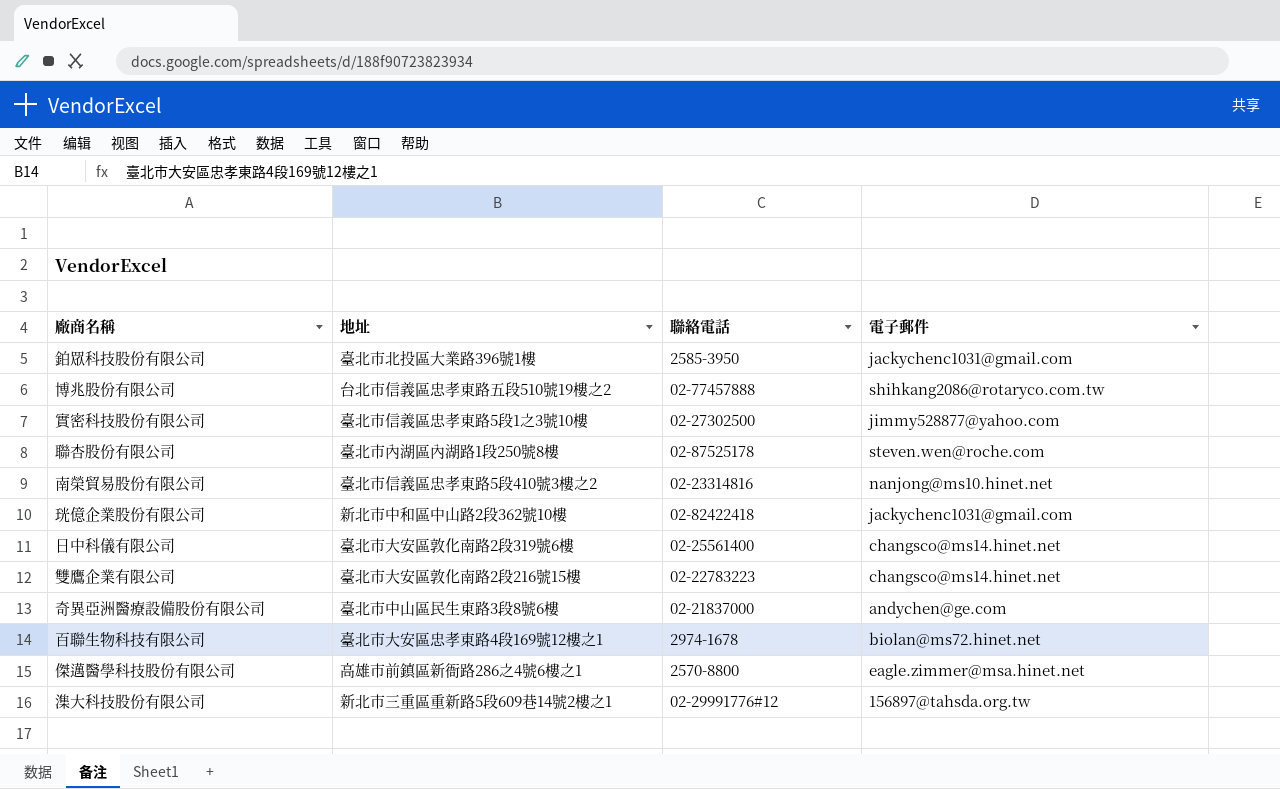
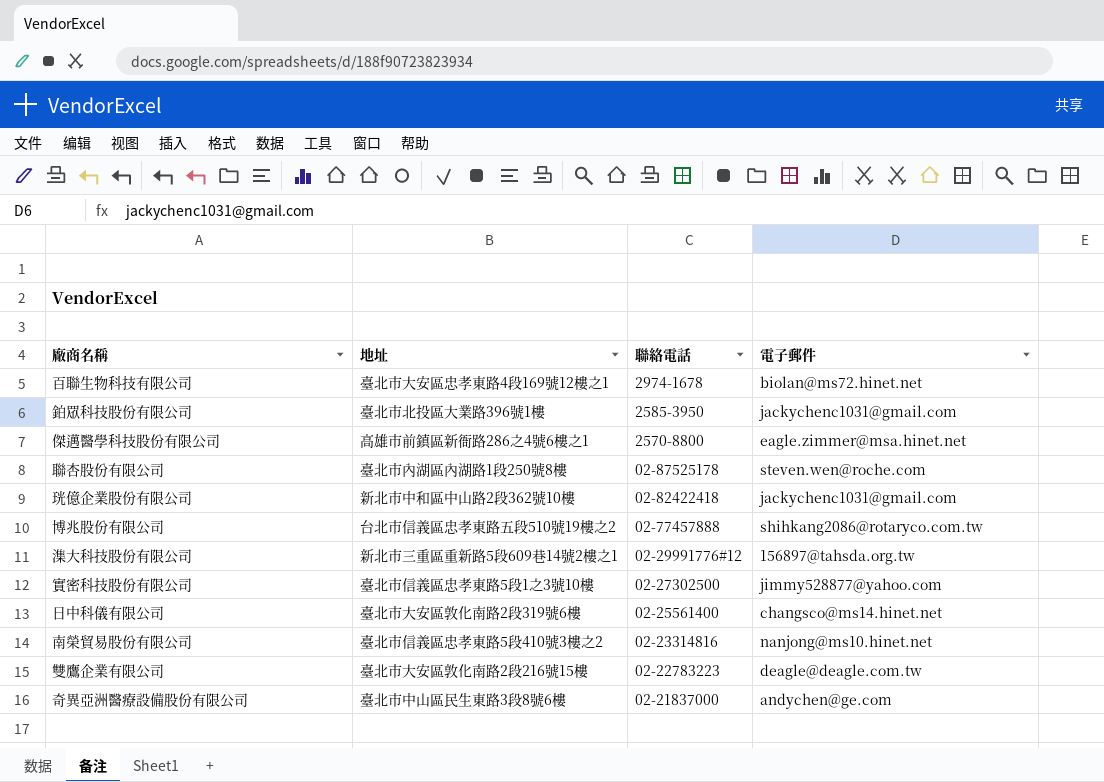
row order: none -> 聯絡電話 descending
雙鷹企業有限公司 | 電子郵件: changsco@ms14.hinet.net -> deagle@deagle.com.tw

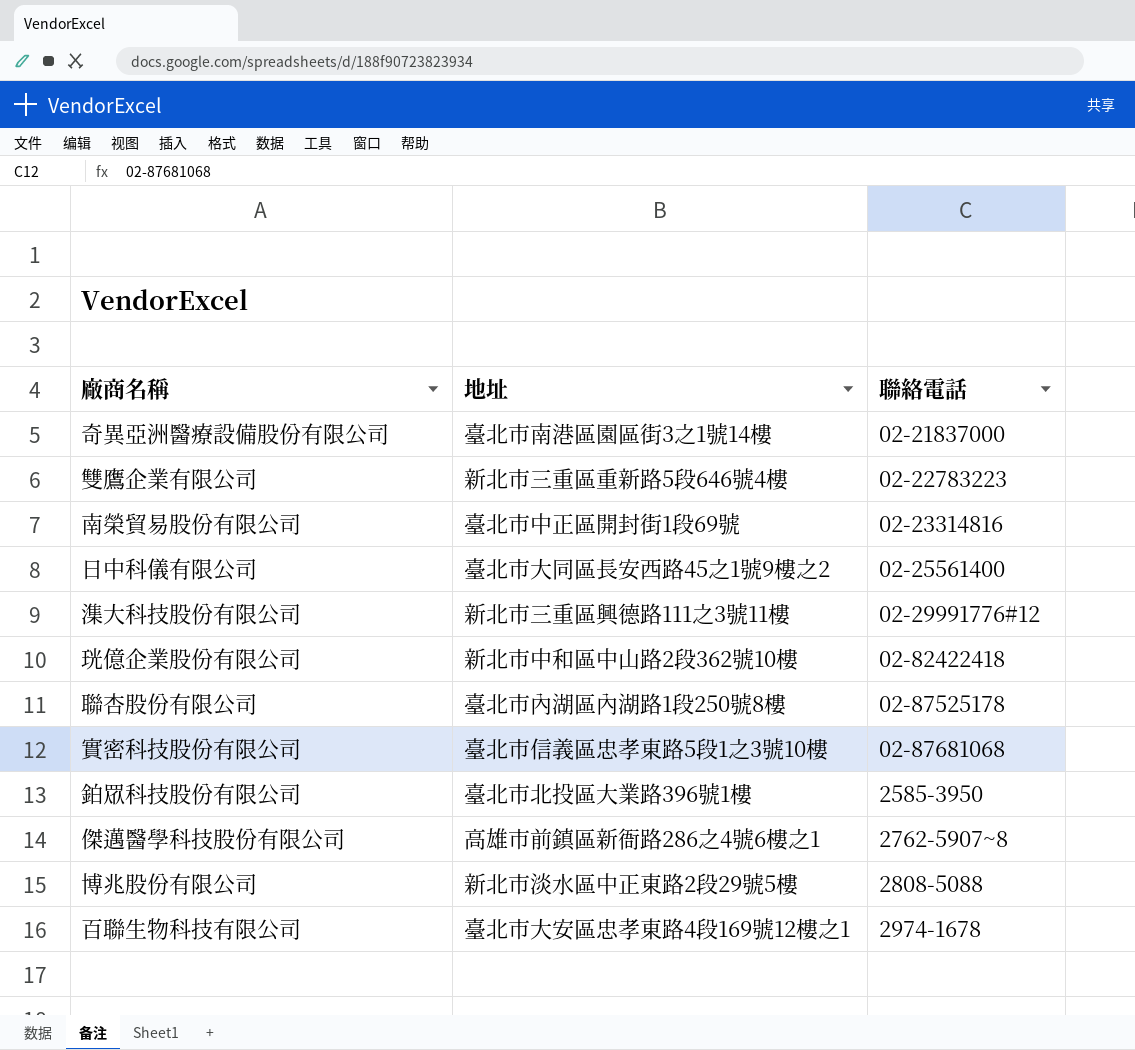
row order: 聯絡電話 descending -> 聯絡電話 ascending
column 電子郵件 | position: 4 -> none
奇異亞洲醫療設備股份有限公司 | 地址: 臺北市中山區民生東路3段8號6樓 -> 臺北市南港區園區街3之1號14樓
雙鷹企業有限公司 | 地址: 臺北市大安區敦化南路2段216號15樓 -> 新北市三重區重新路5段646號4樓
南榮貿易股份有限公司 | 地址: 臺北市信義區忠孝東路5段410號3樓之2 -> 臺北市中正區開封街1段69號
日中科儀有限公司 | 地址: 臺北市大安區敦化南路2段319號6樓 -> 臺北市大同區長安西路45之1號9樓之2
潗大科技股份有限公司 | 地址: 新北市三重區重新路5段609巷14號2樓之1 -> 新北市三重區興德路111之3號11樓
實密科技股份有限公司 | 聯絡電話: 02-27302500 -> 02-87681068
傑邁醫學科技股份有限公司 | 聯絡電話: 2570-8800 -> 2762-5907~8
博兆股份有限公司 | 地址: 台北市信義區忠孝東路五段510號19樓之2 -> 新北市淡水區中正東路2段29號5樓
博兆股份有限公司 | 聯絡電話: 02-77457888 -> 2808-5088

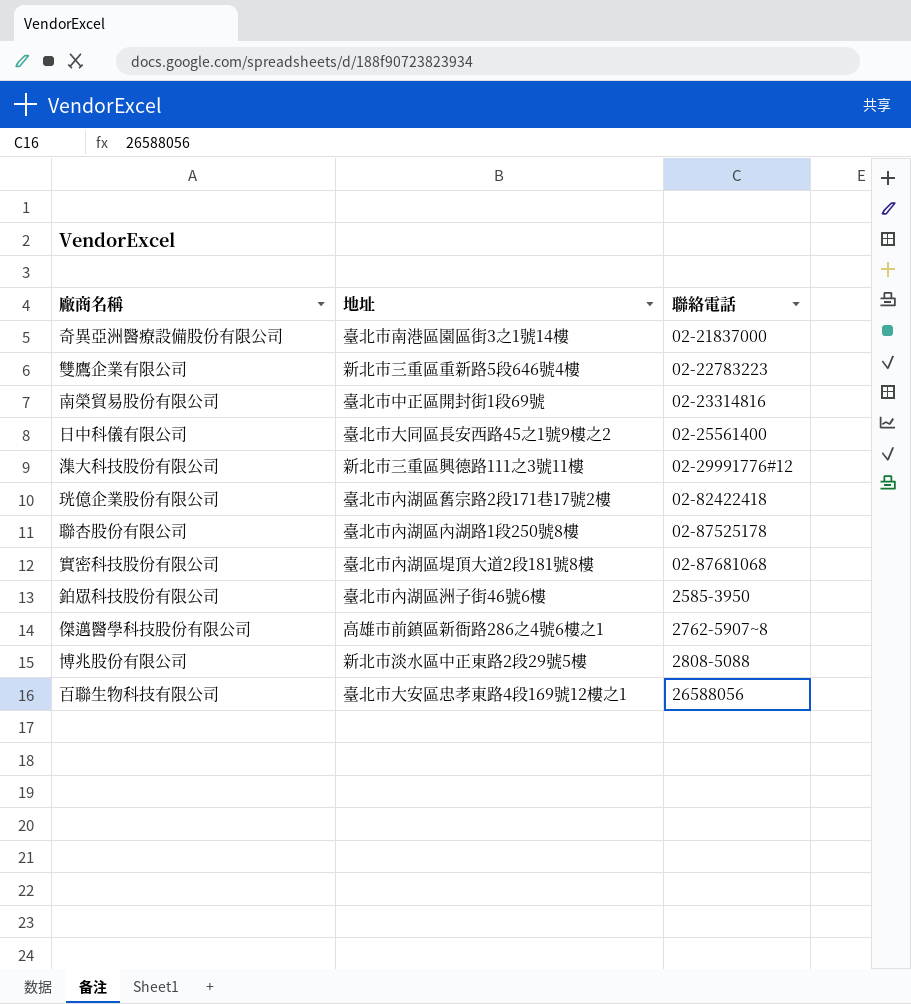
珖億企業股份有限公司 | 地址: 新北市中和區中山路2段362號10樓 -> 臺北市內湖區舊宗路2段171巷17號2樓
實密科技股份有限公司 | 地址: 臺北市信義區忠孝東路5段1之3號10樓 -> 臺北市內湖區堤頂大道2段181號8樓
鉑眾科技股份有限公司 | 地址: 臺北市北投區大業路396號1樓 -> 臺北市內湖區洲子街46號6樓
百聯生物科技有限公司 | 聯絡電話: 2974-1678 -> 26588056

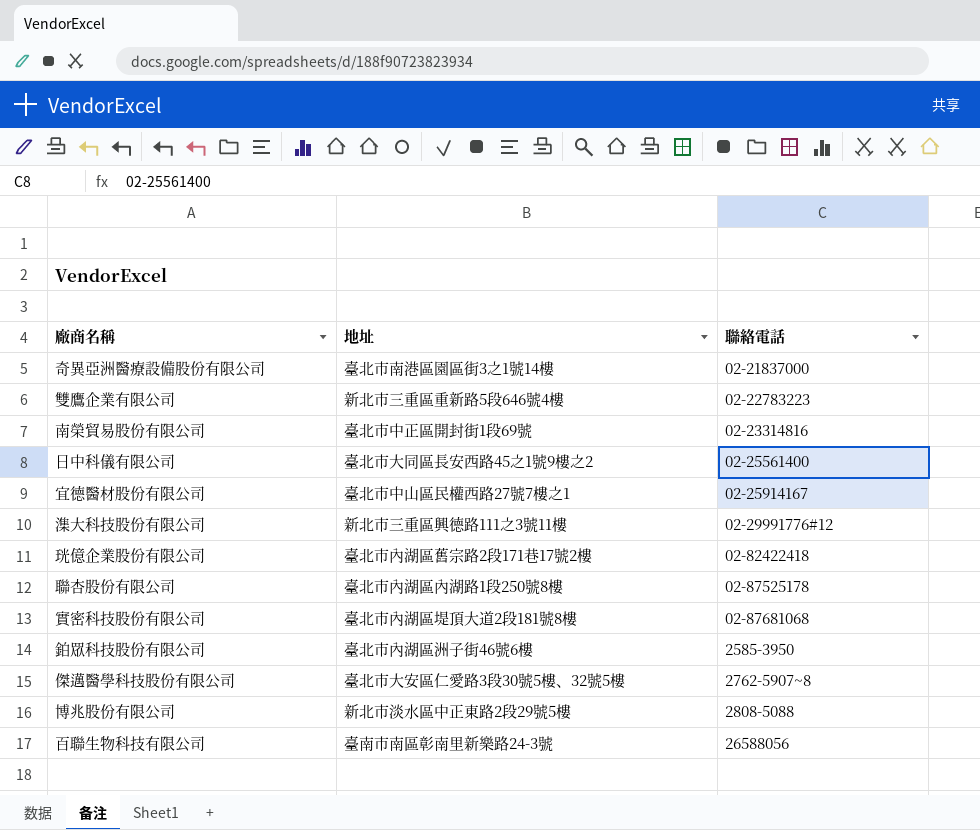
row 宜德醫材股份有限公司: none -> 臺北市中山區民權西路27號7樓之1 | 02-25914167
傑邁醫學科技股份有限公司 | 地址: 高雄市前鎮區新衙路286之4號6樓之1 -> 臺北市大安區仁愛路3段30號5樓、32號5樓
百聯生物科技有限公司 | 地址: 臺北市大安區忠孝東路4段169號12樓之1 -> 臺南市南區彰南里新樂路24-3號

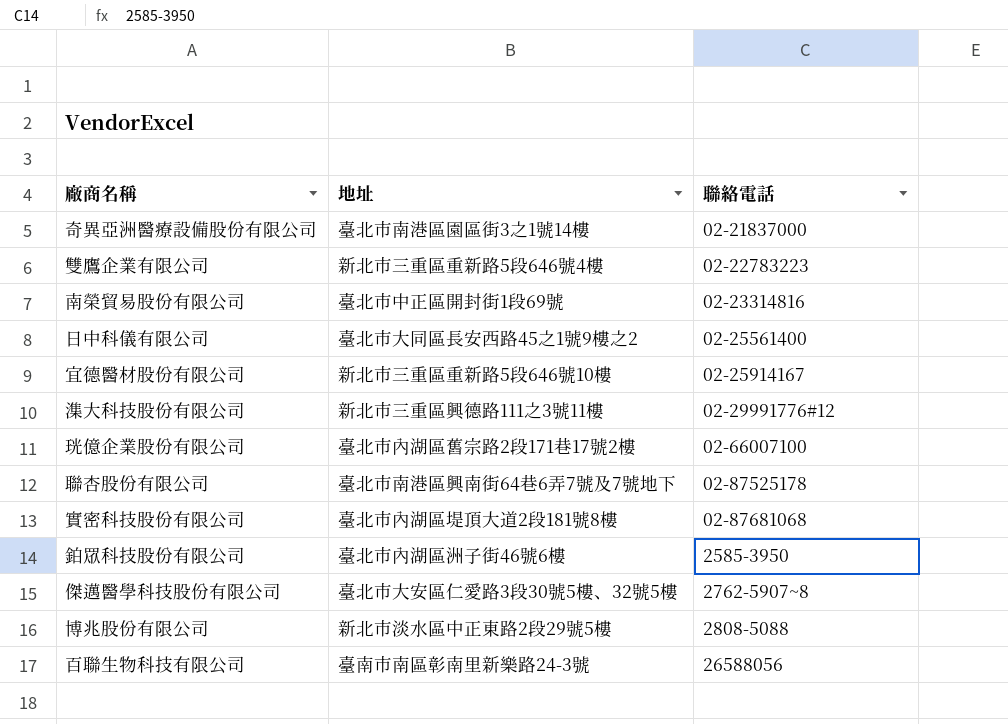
宜德醫材股份有限公司 | 地址: 臺北市中山區民權西路27號7樓之1 -> 新北市三重區重新路5段646號10樓
珖億企業股份有限公司 | 聯絡電話: 02-82422418 -> 02-66007100
聯杏股份有限公司 | 地址: 臺北市內湖區內湖路1段250號8樓 -> 臺北市南港區興南街64巷6弄7號及7號地下

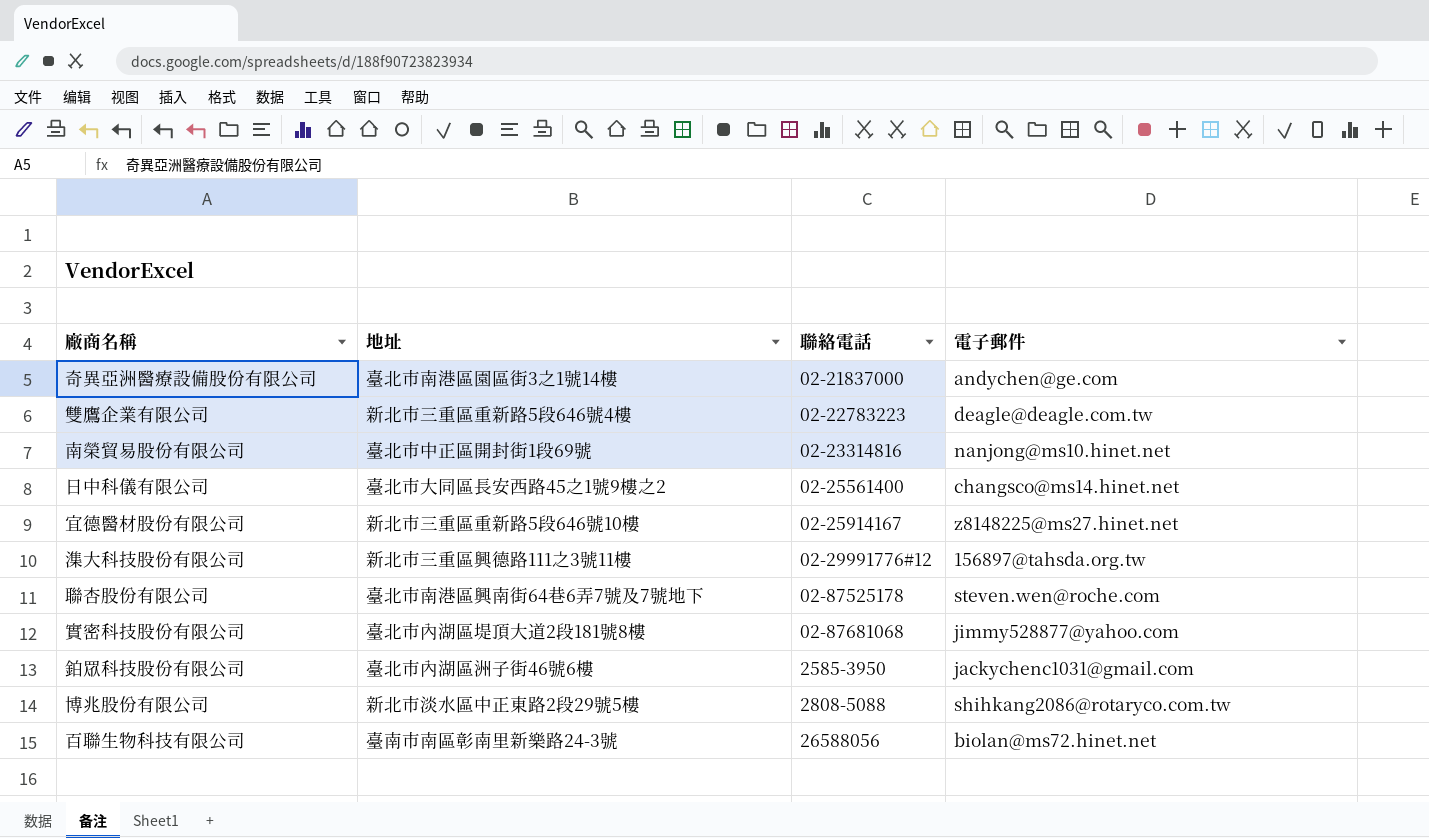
column 電子郵件 | position: none -> 4
row 珖億企業股份有限公司: 臺北市內湖區舊宗路2段171巷17號2樓 | 02-66007100 -> none
row 傑邁醫學科技股份有限公司: 臺北市大安區仁愛路3段30號5樓、32號5樓 | 2762-5907~8 -> none

